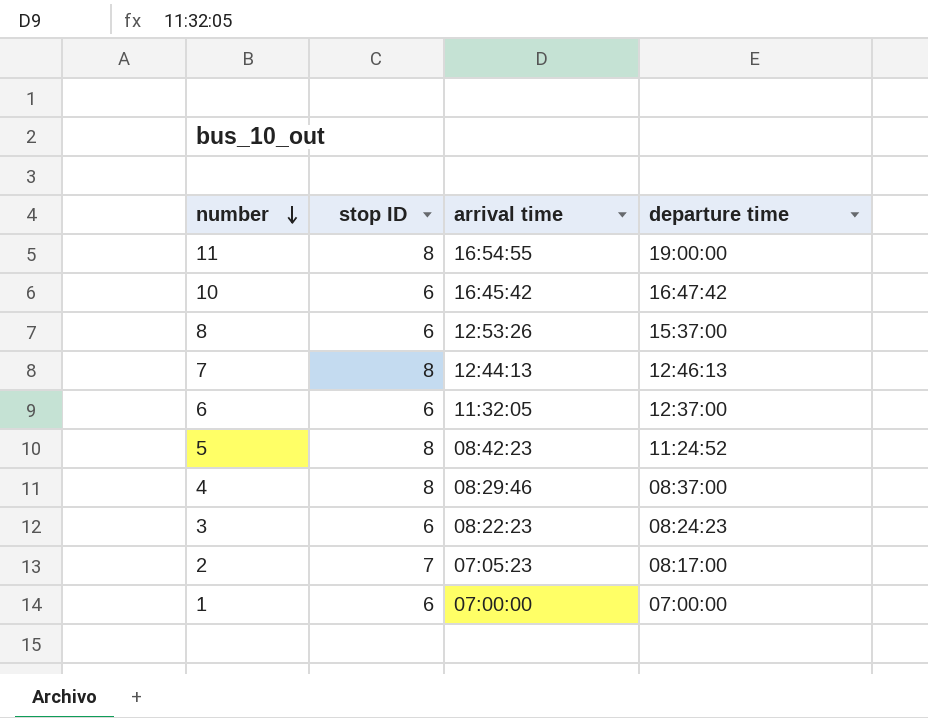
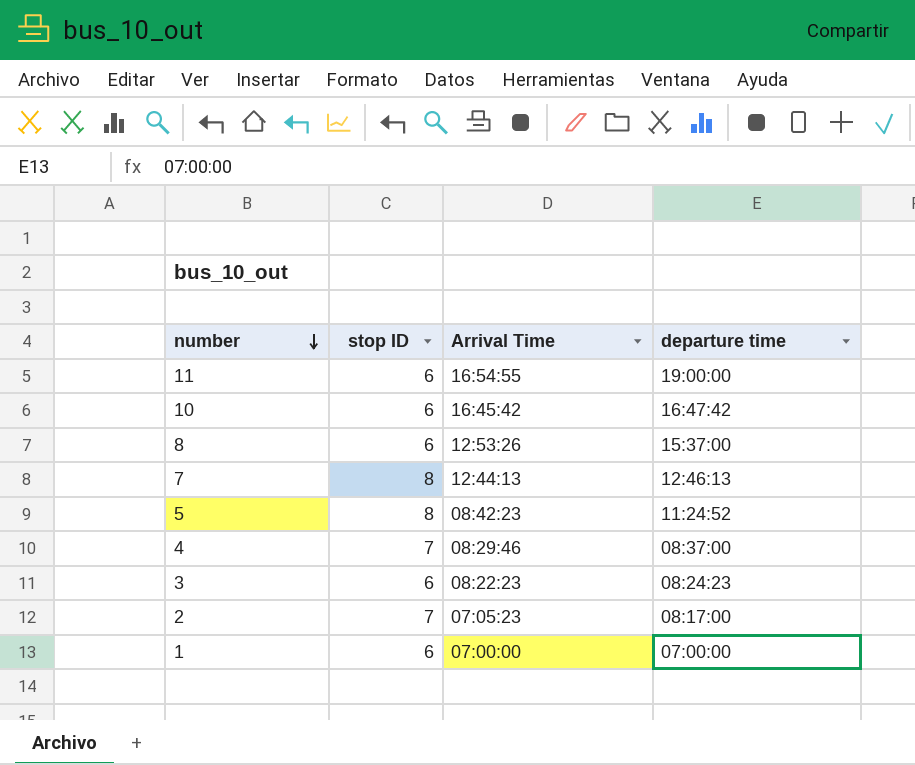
column name: arrival time -> Arrival Time
row 6: 6 | 11:32:05 | 12:37:00 -> none
11 | stop ID: 8 -> 6
4 | stop ID: 8 -> 7

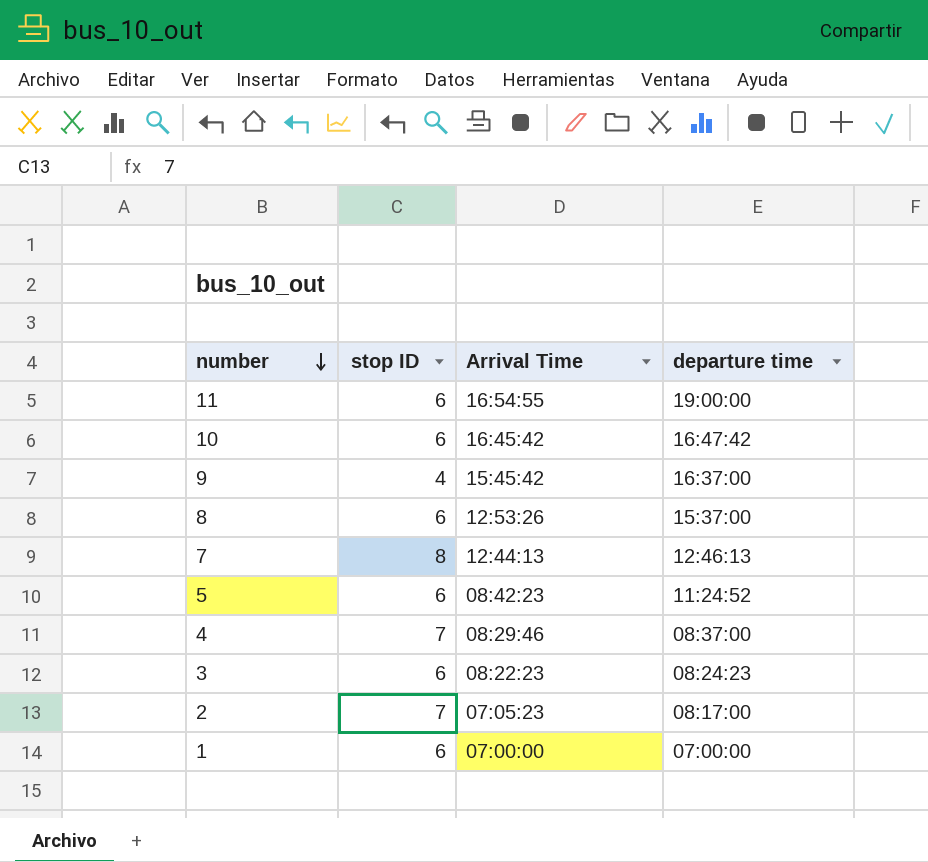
row 9: none -> 4 | 15:45:42 | 16:37:00
5 | stop ID: 8 -> 6

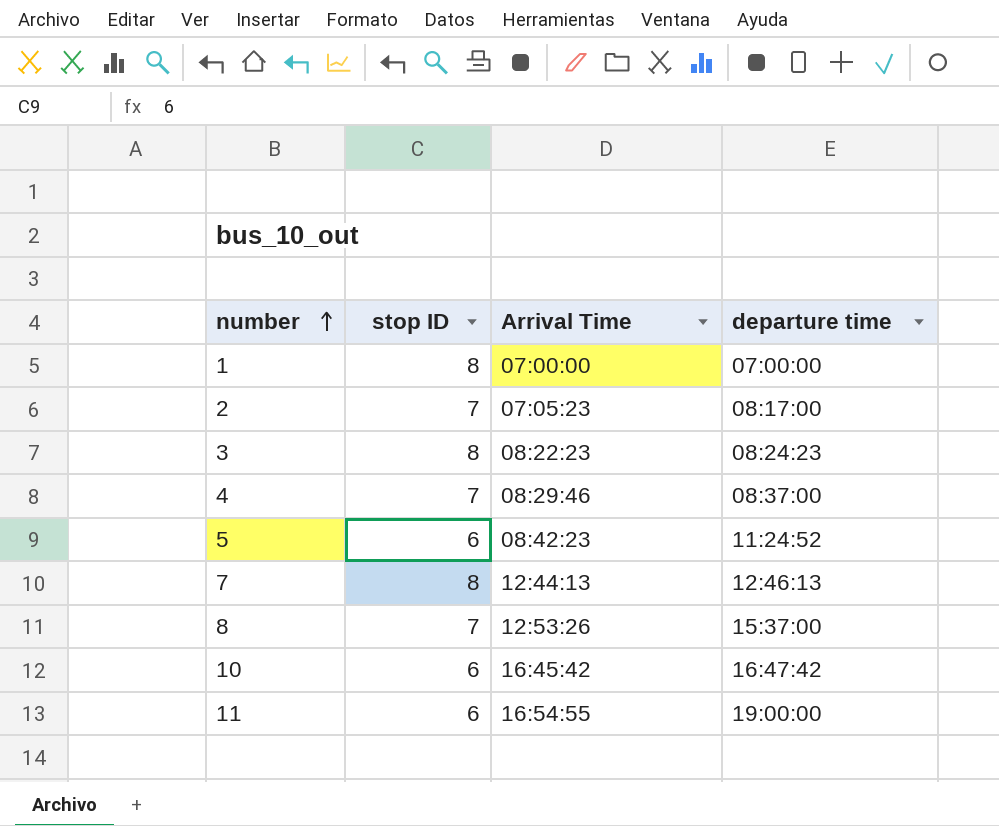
row order: number descending -> number ascending
row 9: 4 | 15:45:42 | 16:37:00 -> none
1 | stop ID: 6 -> 8
3 | stop ID: 6 -> 8
8 | stop ID: 6 -> 7

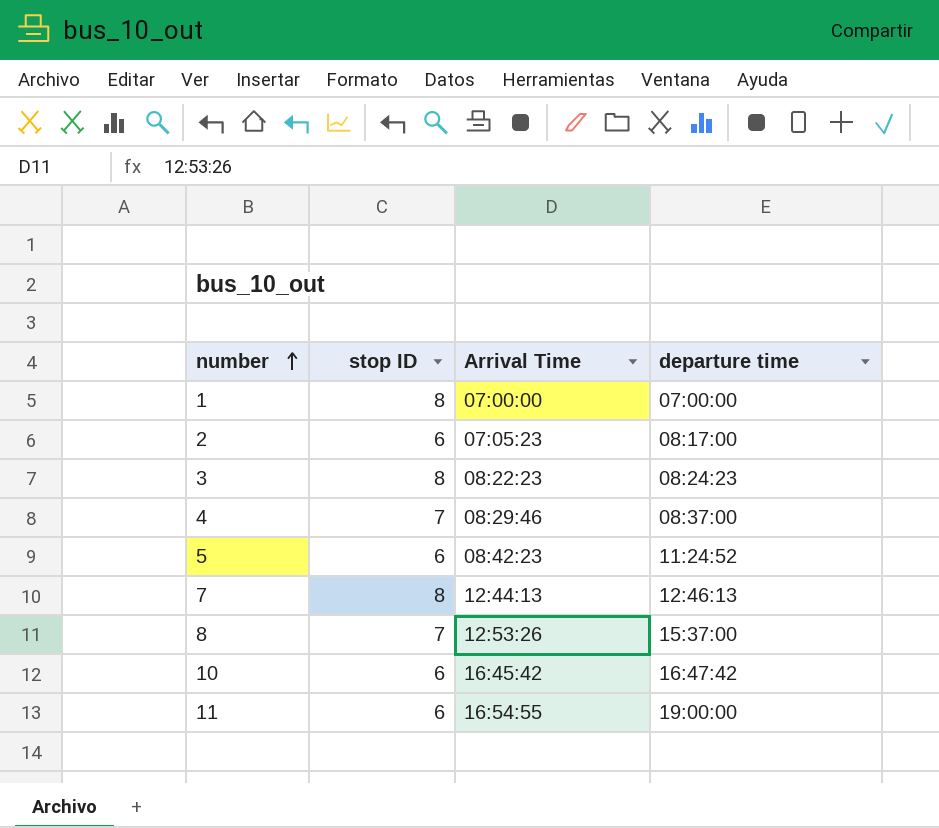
2 | stop ID: 7 -> 6

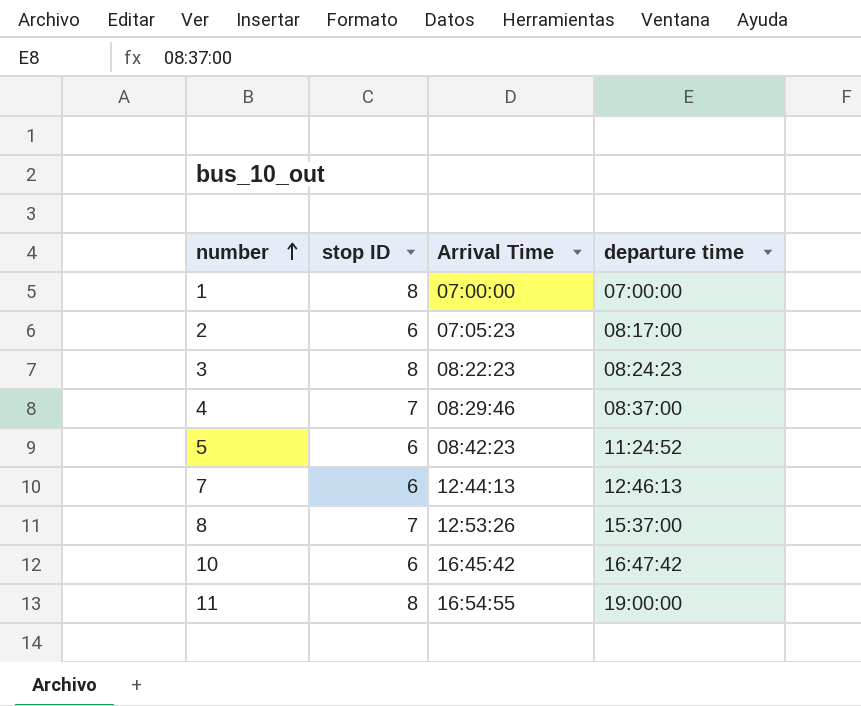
7 | stop ID: 8 -> 6
11 | stop ID: 6 -> 8

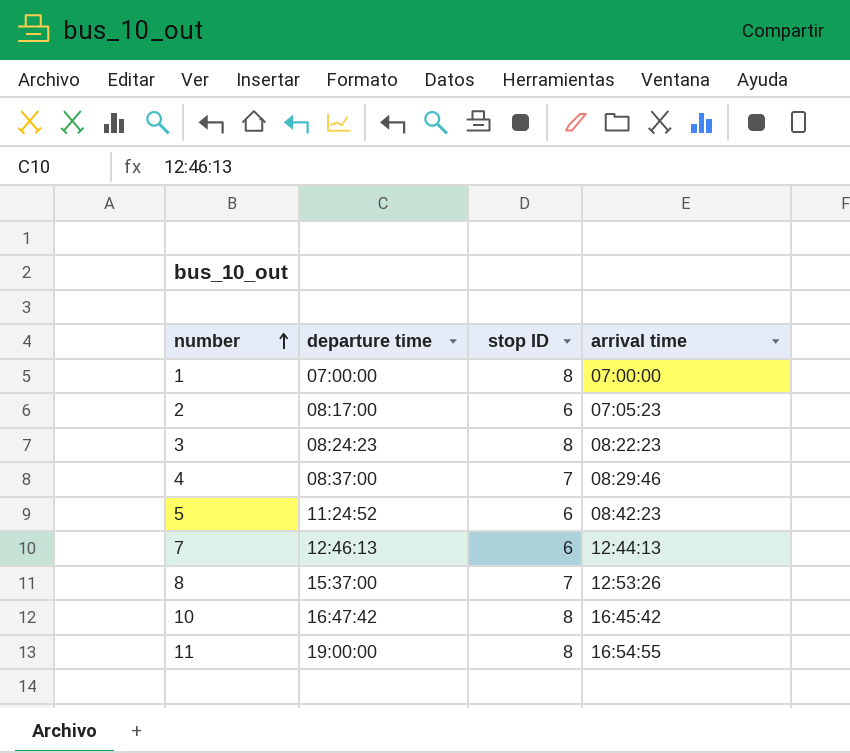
column departure time | position: 4 -> 2
column name: Arrival Time -> arrival time
10 | stop ID: 6 -> 8

